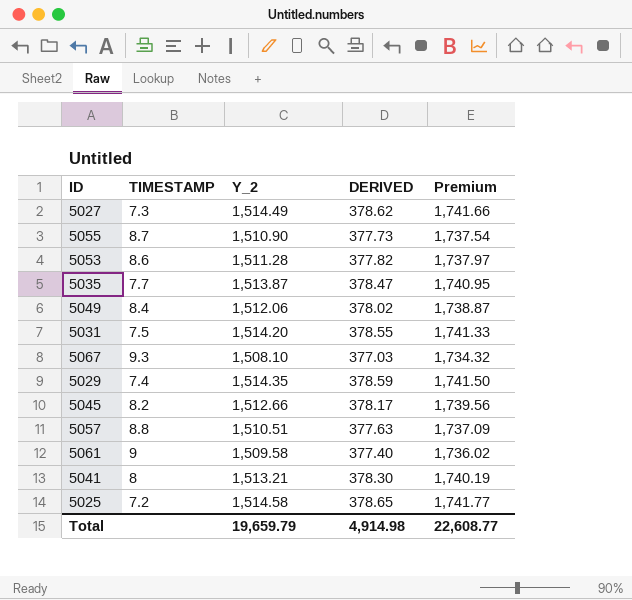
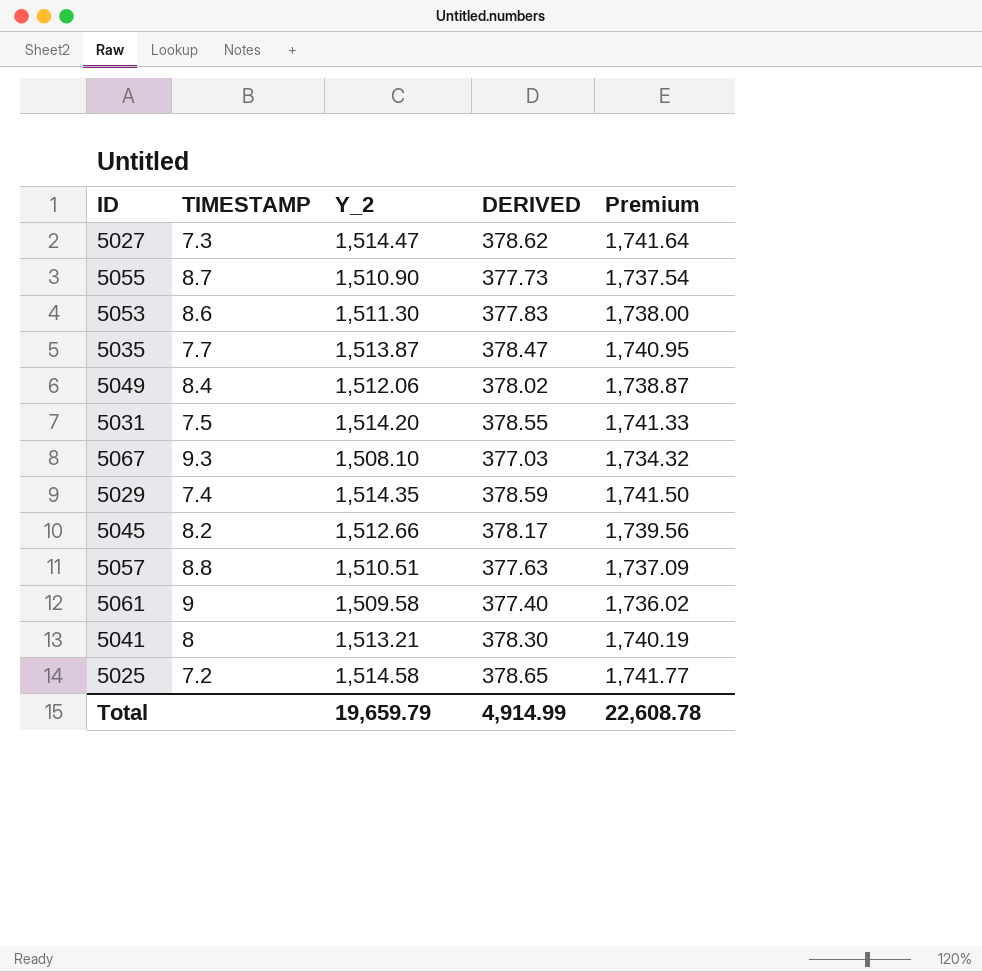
5027 | Y_2: 1,514.49 -> 1,514.47
5027 | Premium: 1,741.66 -> 1,741.64
5053 | Y_2: 1,511.28 -> 1,511.30
5053 | DERIVED: 377.82 -> 377.83
5053 | Premium: 1,737.97 -> 1,738.00
Total | DERIVED: 4,914.98 -> 4,914.99
Total | Premium: 22,608.77 -> 22,608.78

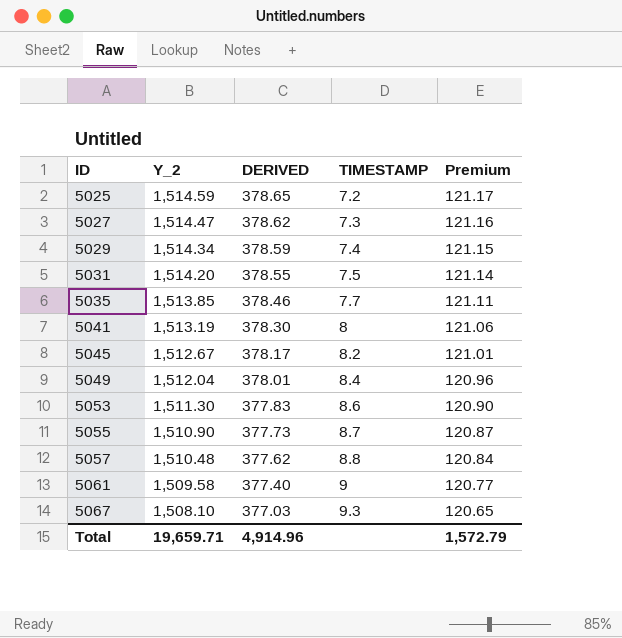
row order: none -> ID ascending
column TIMESTAMP | position: 2 -> 4
column Premium | formula: [Y_2] * 1.15 -> [Y_2] * 0.08
5025 | Y_2: 1,514.58 -> 1,514.59
5029 | Y_2: 1,514.35 -> 1,514.34
5035 | Y_2: 1,513.87 -> 1,513.85
5035 | DERIVED: 378.47 -> 378.46
5041 | Y_2: 1,513.21 -> 1,513.19
5045 | Y_2: 1,512.66 -> 1,512.67
5049 | Y_2: 1,512.06 -> 1,512.04
5049 | DERIVED: 378.02 -> 378.01
5057 | Y_2: 1,510.51 -> 1,510.48
5057 | DERIVED: 377.63 -> 377.62
Total | Y_2: 19,659.79 -> 19,659.71
Total | DERIVED: 4,914.99 -> 4,914.96
Total | Premium: 22,608.78 -> 1,572.79

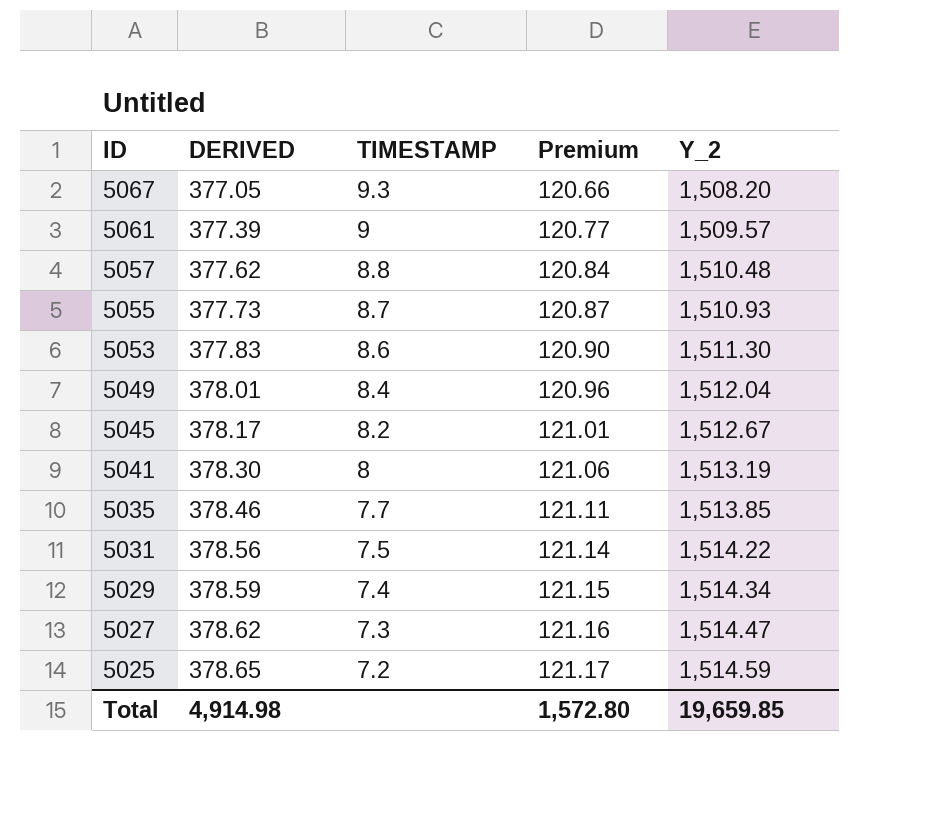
row order: ID ascending -> ID descending
column Y_2 | position: 2 -> 5
5067 | DERIVED: 377.03 -> 377.05
5067 | Premium: 120.65 -> 120.66
5067 | Y_2: 1,508.10 -> 1,508.20
5061 | DERIVED: 377.40 -> 377.39
5061 | Y_2: 1,509.58 -> 1,509.57
5055 | Y_2: 1,510.90 -> 1,510.93
5031 | DERIVED: 378.55 -> 378.56
5031 | Y_2: 1,514.20 -> 1,514.22
Total | DERIVED: 4,914.96 -> 4,914.98
Total | Premium: 1,572.79 -> 1,572.80
Total | Y_2: 19,659.71 -> 19,659.85

